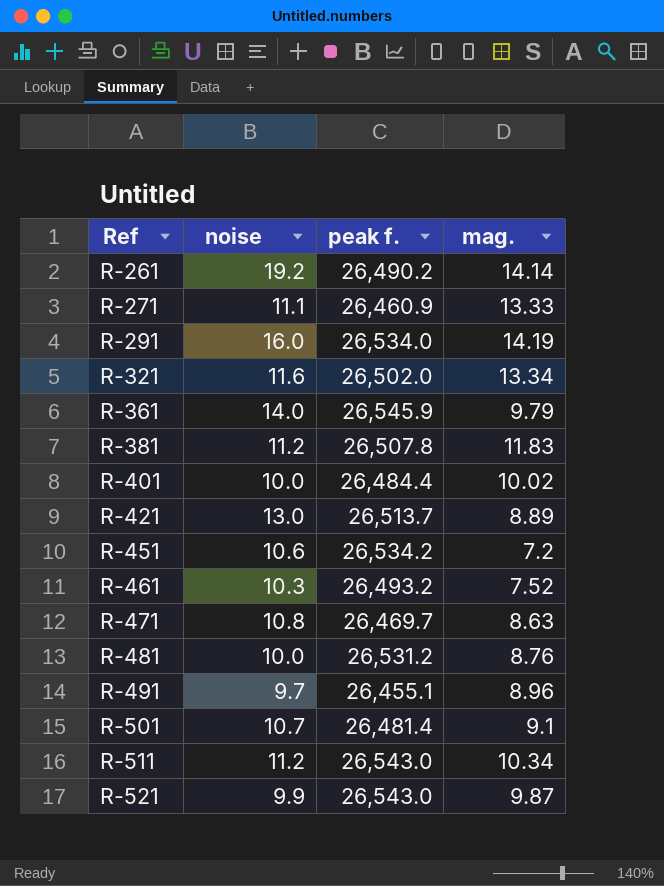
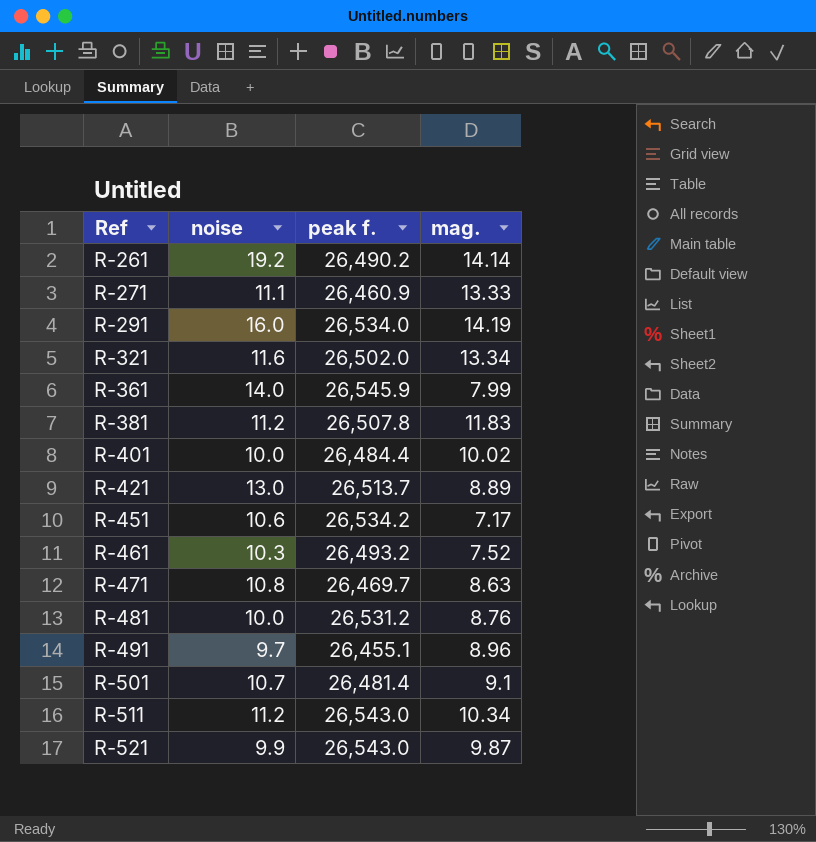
R-361 | mag.: 9.79 -> 7.99
R-451 | mag.: 7.2 -> 7.17

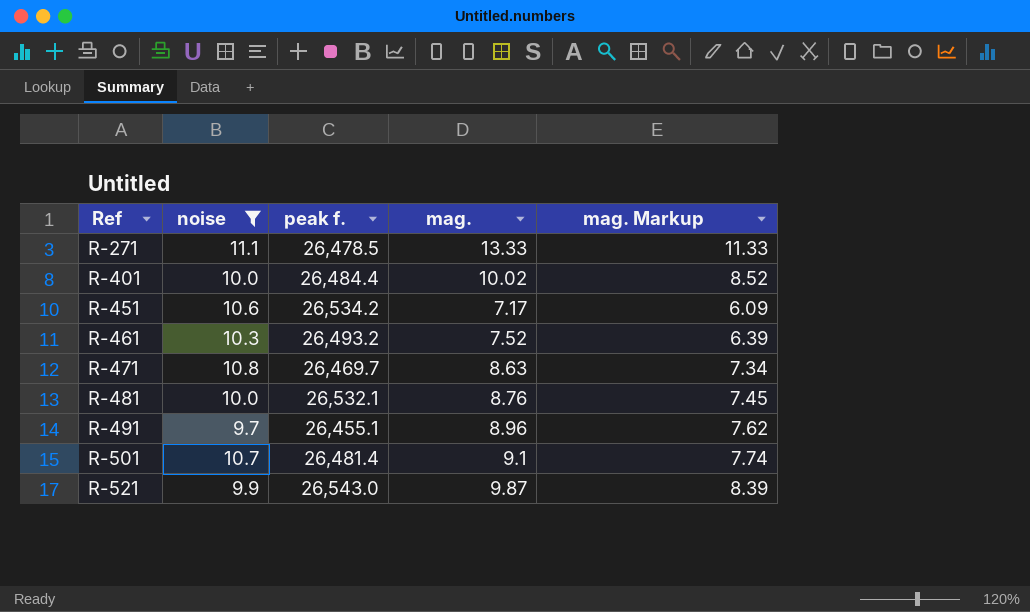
filter: none -> noise <= 11.1
column mag. Markup | formula: none -> [mag.] * 0.85
R-271 | peak f.: 26,460.9 -> 26,478.5
R-481 | peak f.: 26,531.2 -> 26,532.1

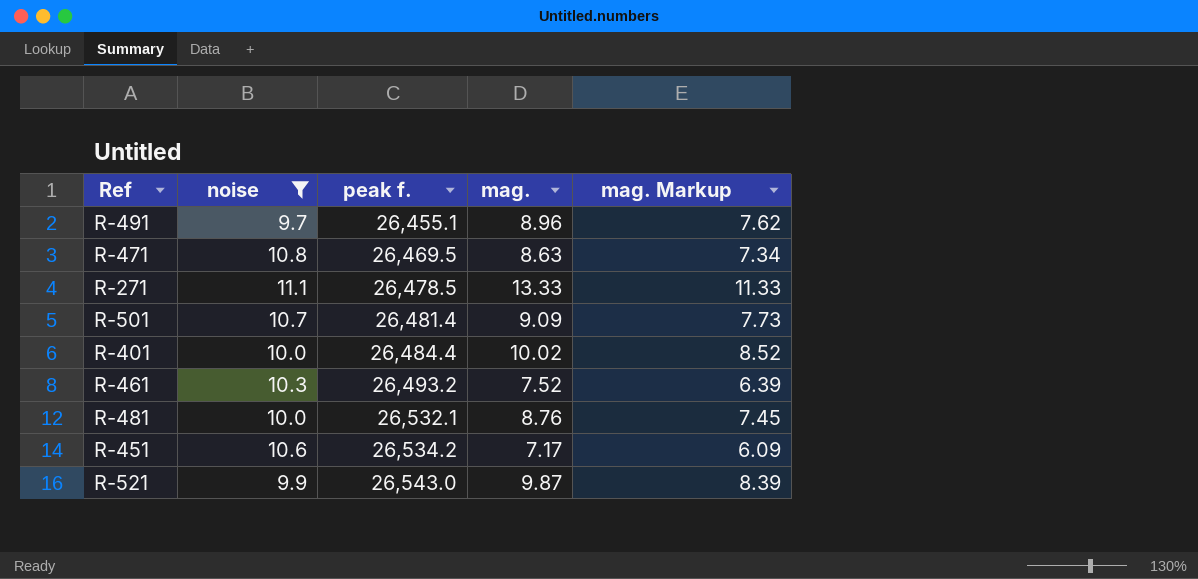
row order: Ref ascending -> peak f. ascending
R-471 | peak f.: 26,469.7 -> 26,469.5
R-501 | mag.: 9.1 -> 9.09
R-501 | mag. Markup: 7.74 -> 7.73

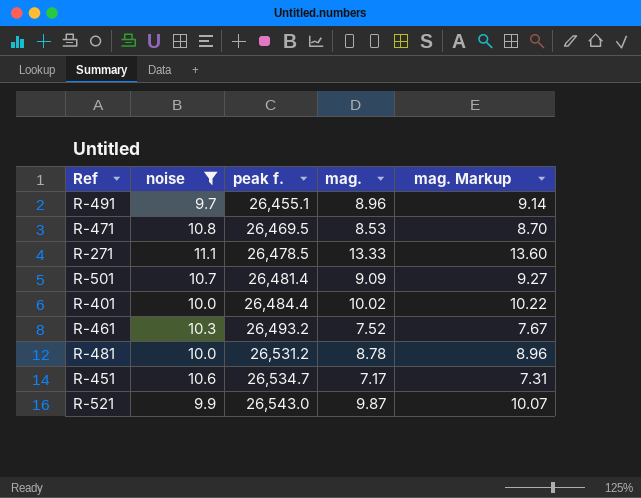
column mag. Markup | formula: [mag.] * 0.85 -> [mag.] * 1.02
R-471 | mag.: 8.63 -> 8.53
R-481 | peak f.: 26,532.1 -> 26,531.2
R-481 | mag.: 8.76 -> 8.78
R-451 | peak f.: 26,534.2 -> 26,534.7

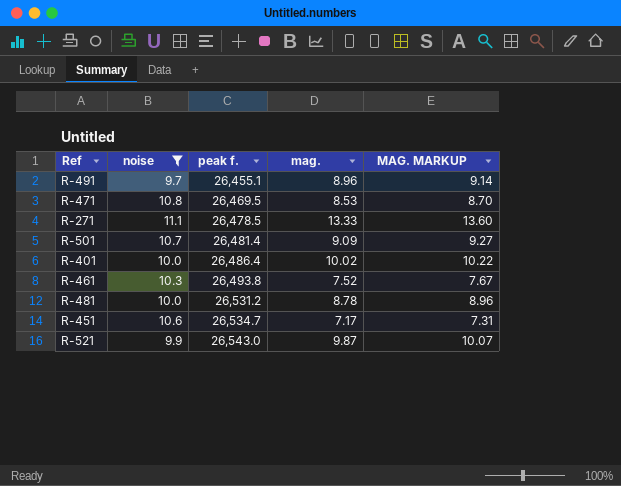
column name: mag. Markup -> MAG. MARKUP
R-401 | peak f.: 26,484.4 -> 26,486.4
R-461 | peak f.: 26,493.2 -> 26,493.8

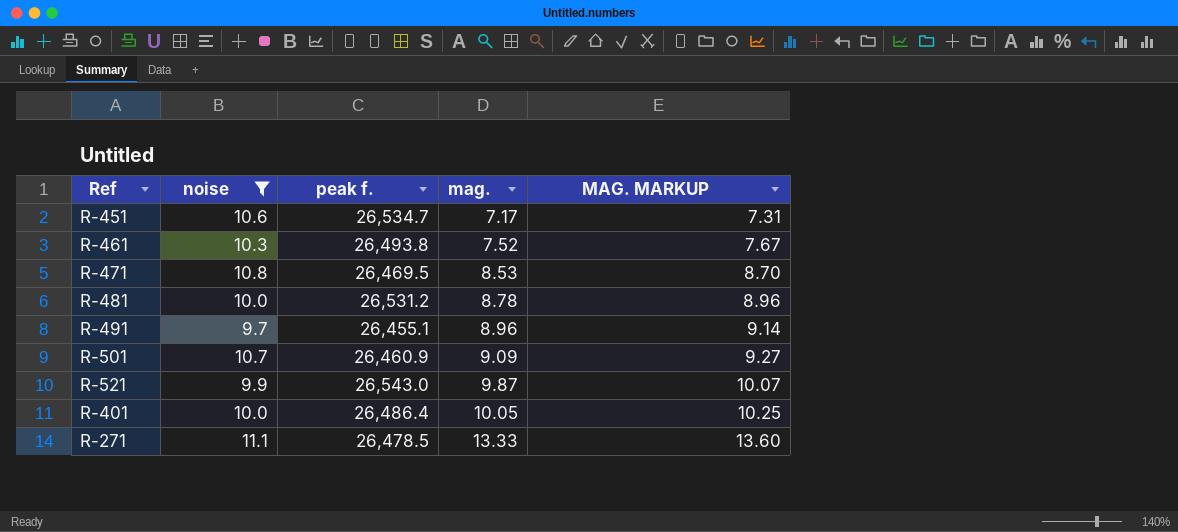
row order: peak f. ascending -> mag. ascending
R-501 | peak f.: 26,481.4 -> 26,460.9
R-401 | mag.: 10.02 -> 10.05
R-401 | MAG. MARKUP: 10.22 -> 10.25

